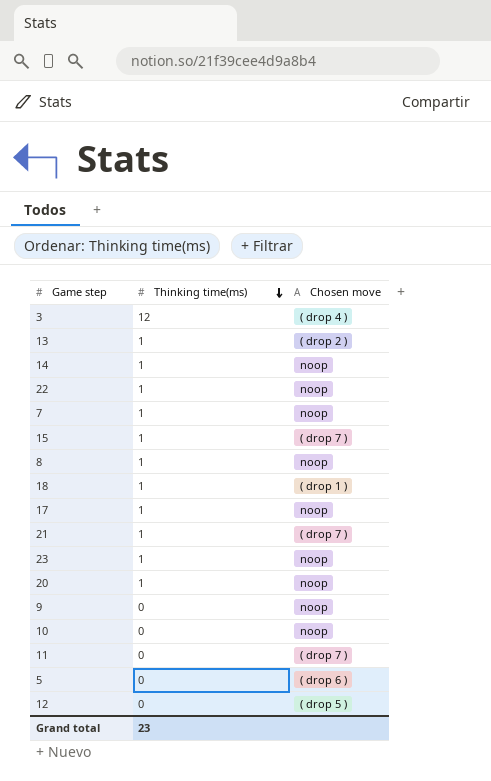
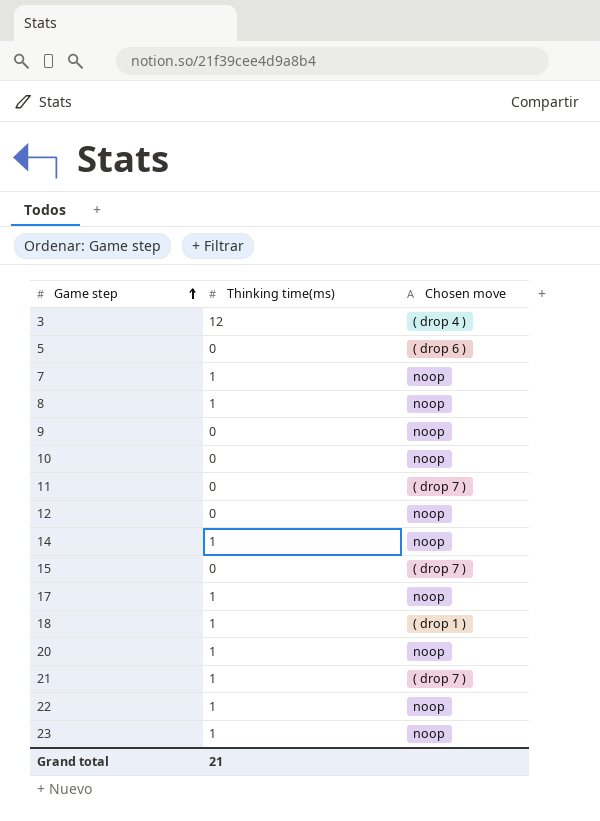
row order: Thinking time(ms) descending -> Game step ascending
row 13: 1 | ( drop 2 ) -> none
12 | Chosen move: ( drop 5 ) -> noop
15 | Thinking time(ms): 1 -> 0
Grand total | Thinking time(ms): 23 -> 21

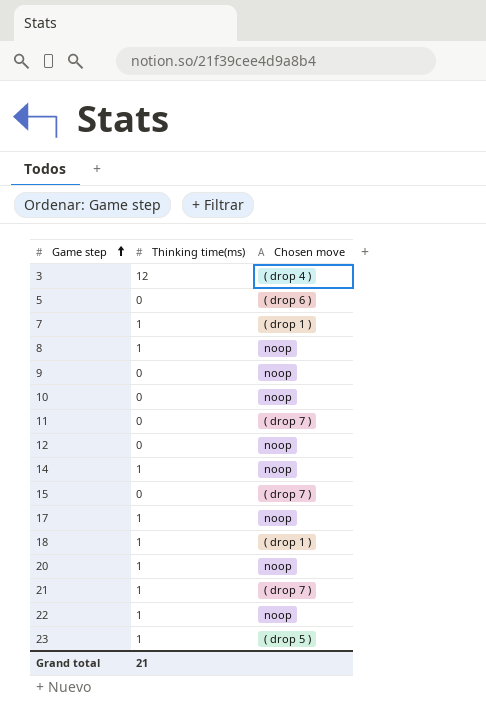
7 | Chosen move: noop -> ( drop 1 )
23 | Chosen move: noop -> ( drop 5 )

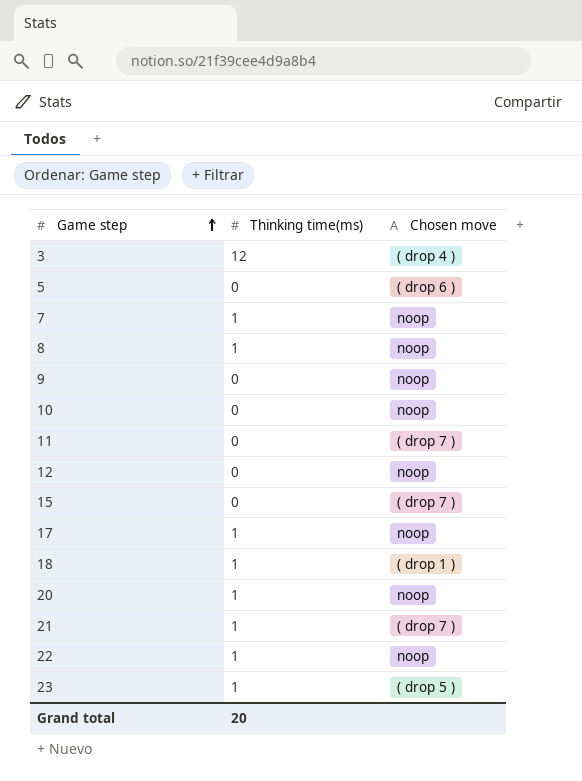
row 14: 1 | noop -> none
7 | Chosen move: ( drop 1 ) -> noop
Grand total | Thinking time(ms): 21 -> 20

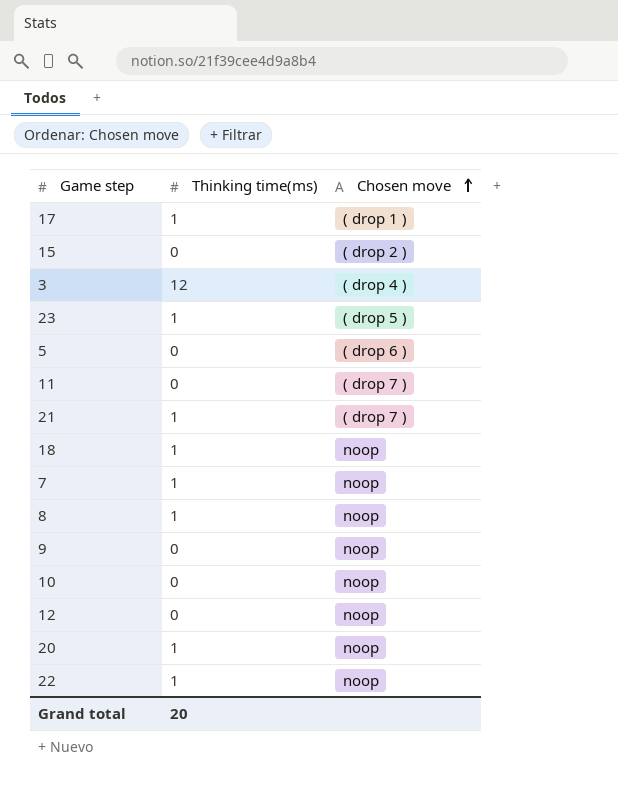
row order: Game step ascending -> Chosen move ascending
17 | Chosen move: noop -> ( drop 1 )
15 | Chosen move: ( drop 7 ) -> ( drop 2 )
18 | Chosen move: ( drop 1 ) -> noop

